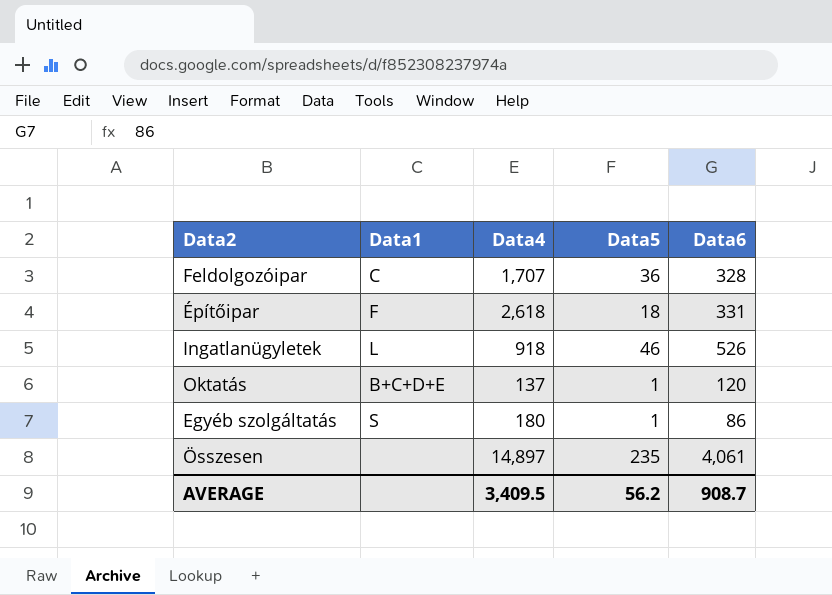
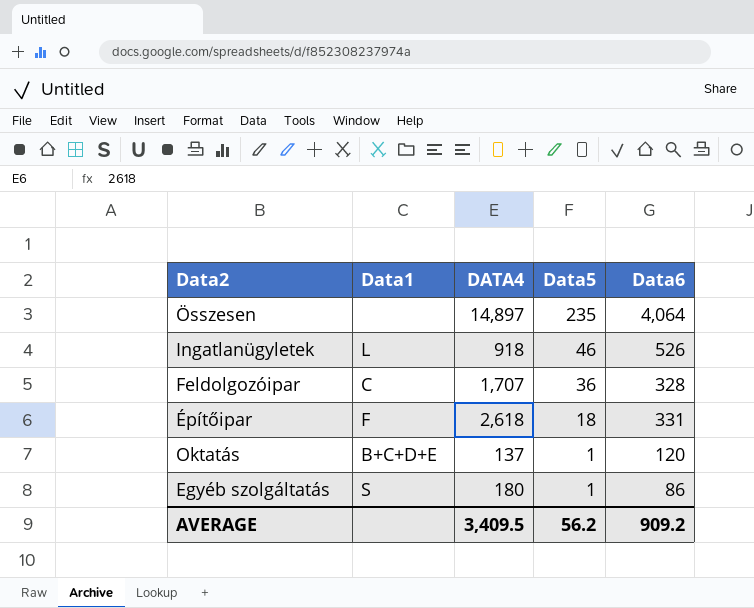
row order: none -> Data5 descending
column name: Data4 -> DATA4
Összesen | Data6: 4,061 -> 4,064
AVERAGE | Data6: 908.7 -> 909.2

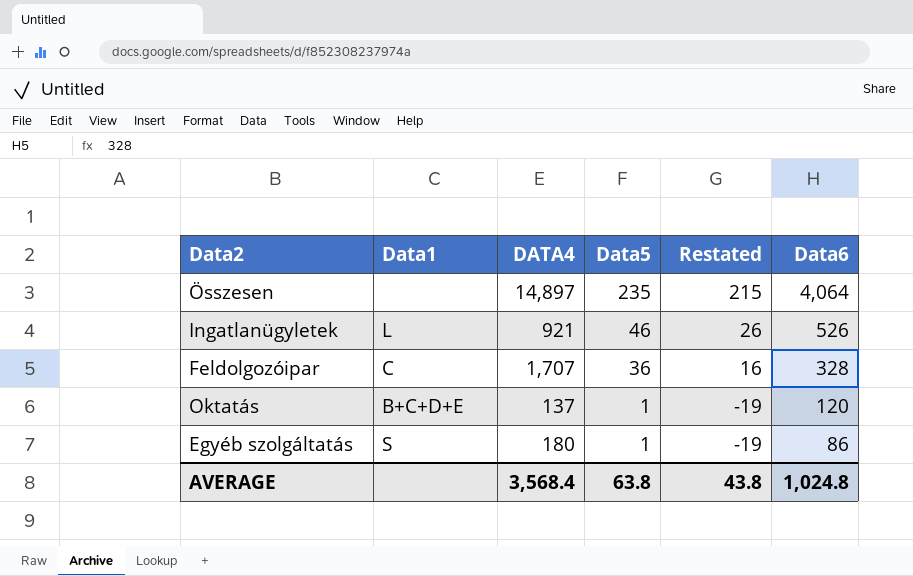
column Restated | formula: none -> [Data5] - 20
row Építőipar: F | 2,618 | 18 | 331 -> none
Ingatlanügyletek | DATA4: 918 -> 921
AVERAGE | DATA4: 3,409.5 -> 3,568.4
AVERAGE | Data5: 56.2 -> 63.8
AVERAGE | Data6: 909.2 -> 1,024.8

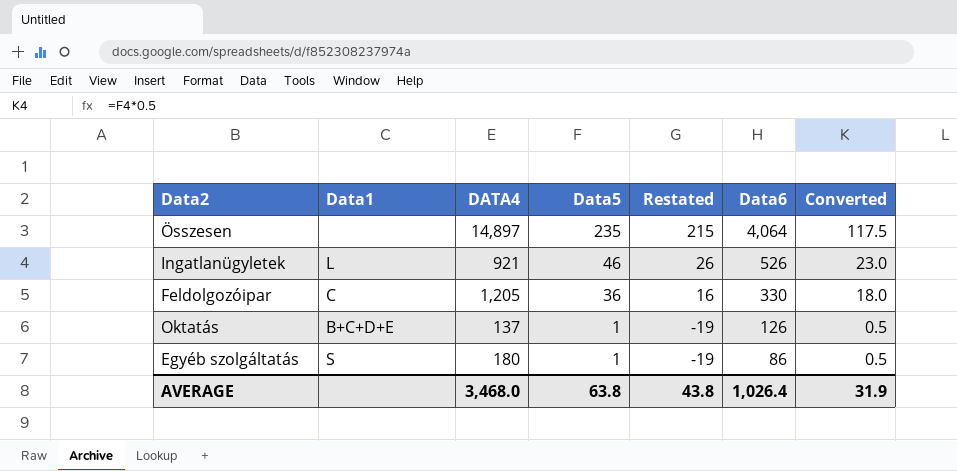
column Converted | formula: none -> [Data5] * 0.5
Feldolgozóipar | DATA4: 1,707 -> 1,205
Feldolgozóipar | Data6: 328 -> 330
Oktatás | Data6: 120 -> 126
AVERAGE | DATA4: 3,568.4 -> 3,468.0
AVERAGE | Data6: 1,024.8 -> 1,026.4

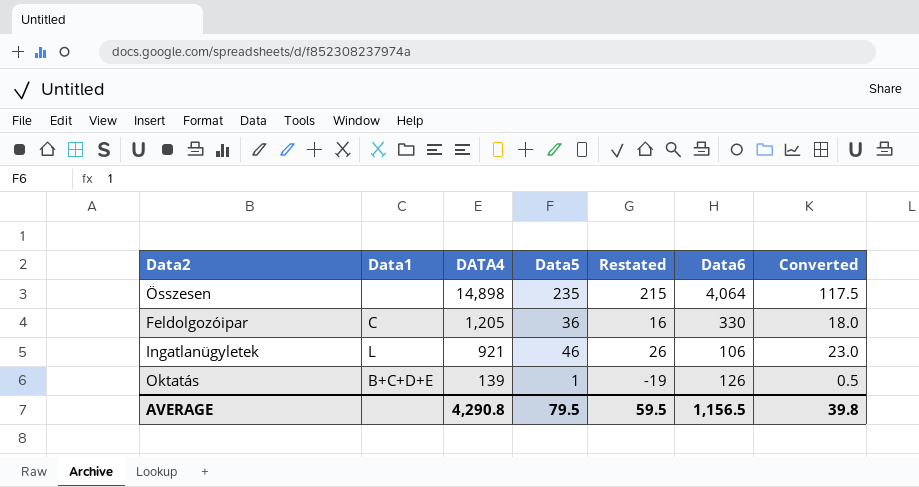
row order: Data5 descending -> DATA4 descending
row Egyéb szolgáltatás: S | 180 | 1 | -19 | 86 | 0.5 -> none
Összesen | DATA4: 14,897 -> 14,898
Ingatlanügyletek | Data6: 526 -> 106
Oktatás | DATA4: 137 -> 139
AVERAGE | DATA4: 3,468.0 -> 4,290.8
AVERAGE | Data5: 63.8 -> 79.5
AVERAGE | Restated: 43.8 -> 59.5
AVERAGE | Data6: 1,026.4 -> 1,156.5
AVERAGE | Converted: 31.9 -> 39.8

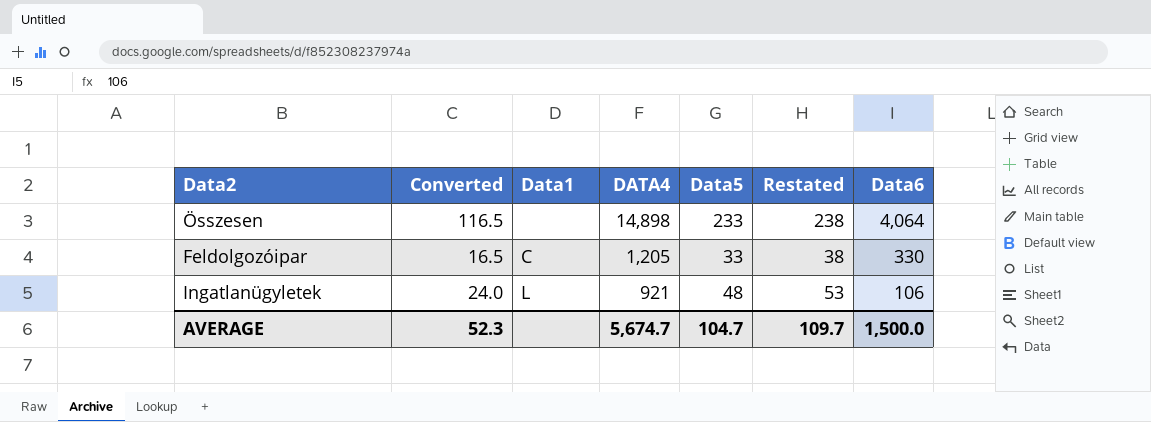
column Converted | position: 7 -> 2
column Restated | formula: [Data5] - 20 -> [Data5] + 5
row Oktatás: B+C+D+E | 139 | 1 | -19 | 126 | 0.5 -> none
Összesen | Converted: 117.5 -> 116.5
Összesen | Data5: 235 -> 233
Feldolgozóipar | Converted: 18.0 -> 16.5
Feldolgozóipar | Data5: 36 -> 33
Ingatlanügyletek | Converted: 23.0 -> 24.0
Ingatlanügyletek | Data5: 46 -> 48
AVERAGE | Converted: 39.8 -> 52.3
AVERAGE | DATA4: 4,290.8 -> 5,674.7
AVERAGE | Data5: 79.5 -> 104.7
AVERAGE | Restated: 59.5 -> 109.7
AVERAGE | Data6: 1,156.5 -> 1,500.0

